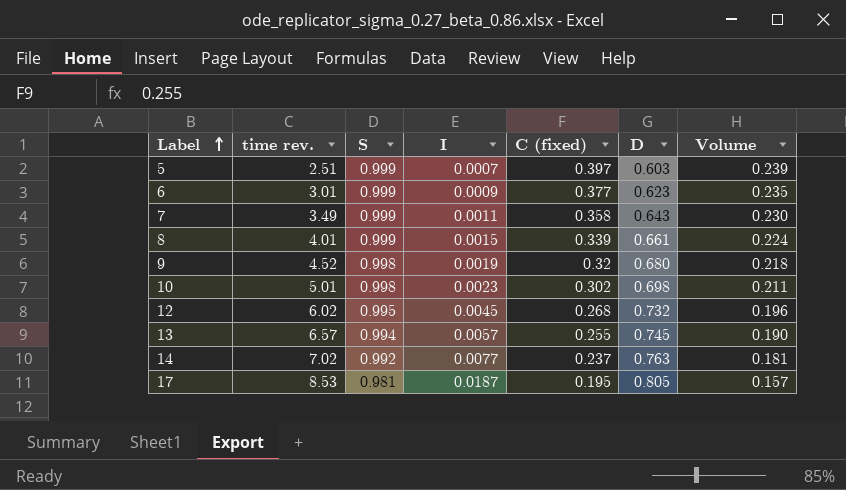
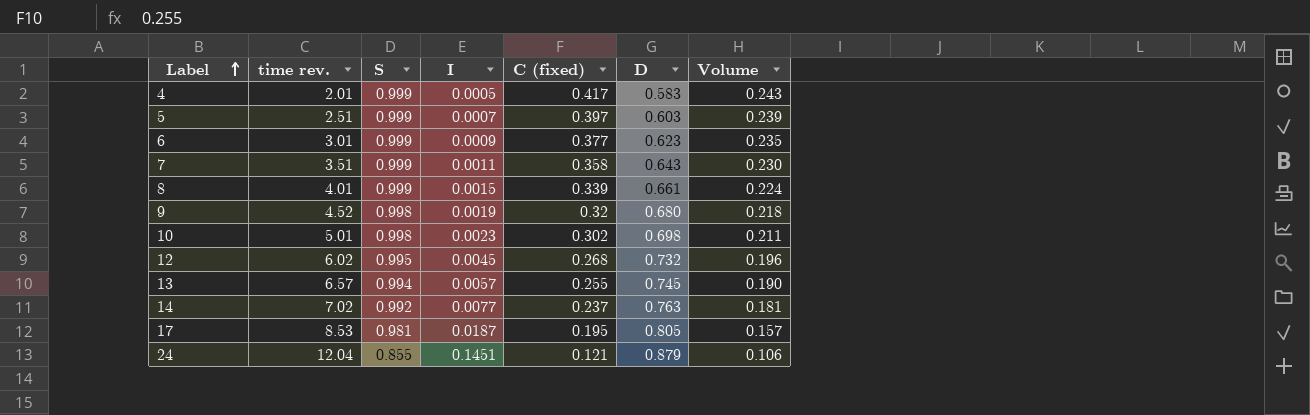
row 4: none -> 2.01 | 0.999 | 0.0005 | 0.417 | 0.583 | 0.243
7 | time rev.: 3.49 -> 3.51
row 24: none -> 12.04 | 0.855 | 0.1451 | 0.121 | 0.879 | 0.106

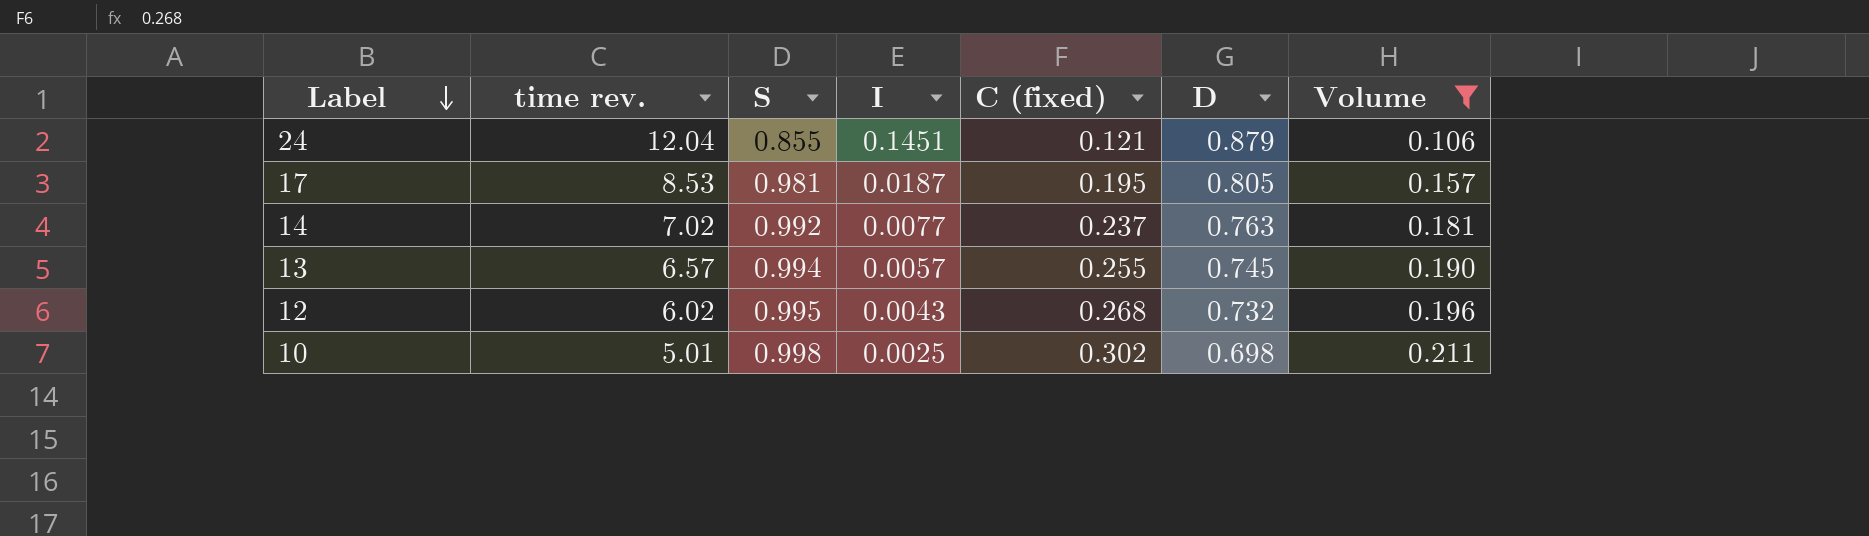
filter: none -> Volume <= 0.211
row order: Label ascending -> Label descending
12 | I: 0.0045 -> 0.0043
10 | I: 0.0023 -> 0.0025

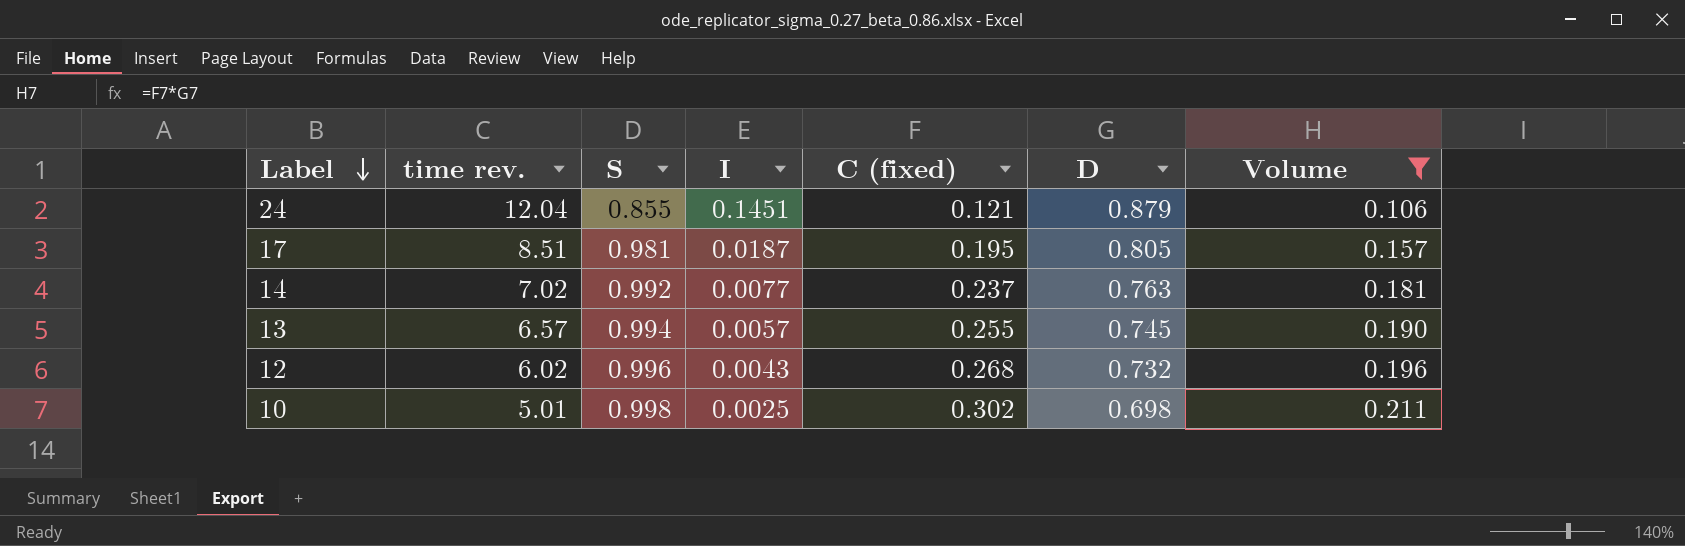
17 | time rev.: 8.53 -> 8.51
12 | S: 0.995 -> 0.996

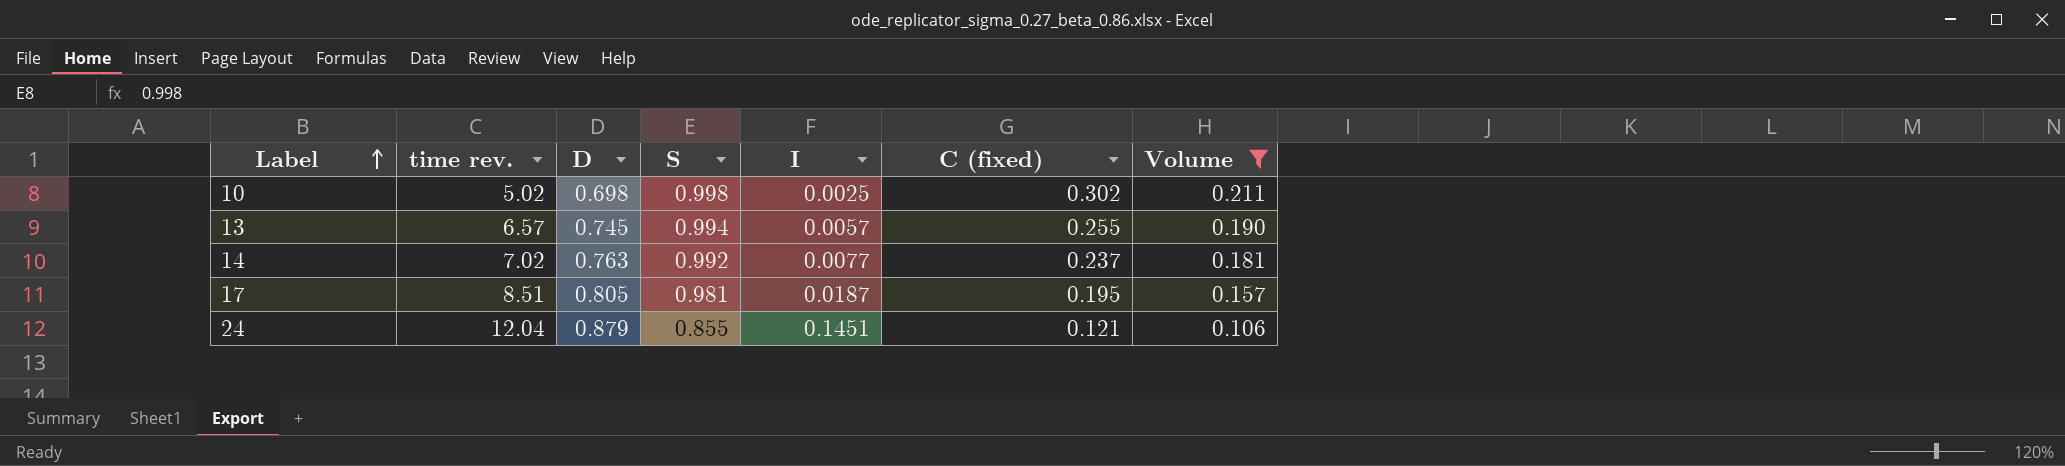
row order: Label descending -> Label ascending
column D | position: 6 -> 3
row 12: 6.02 | 0.996 | 0.0043 | 0.268 | 0.732 | 0.196 -> none
10 | time rev.: 5.01 -> 5.02

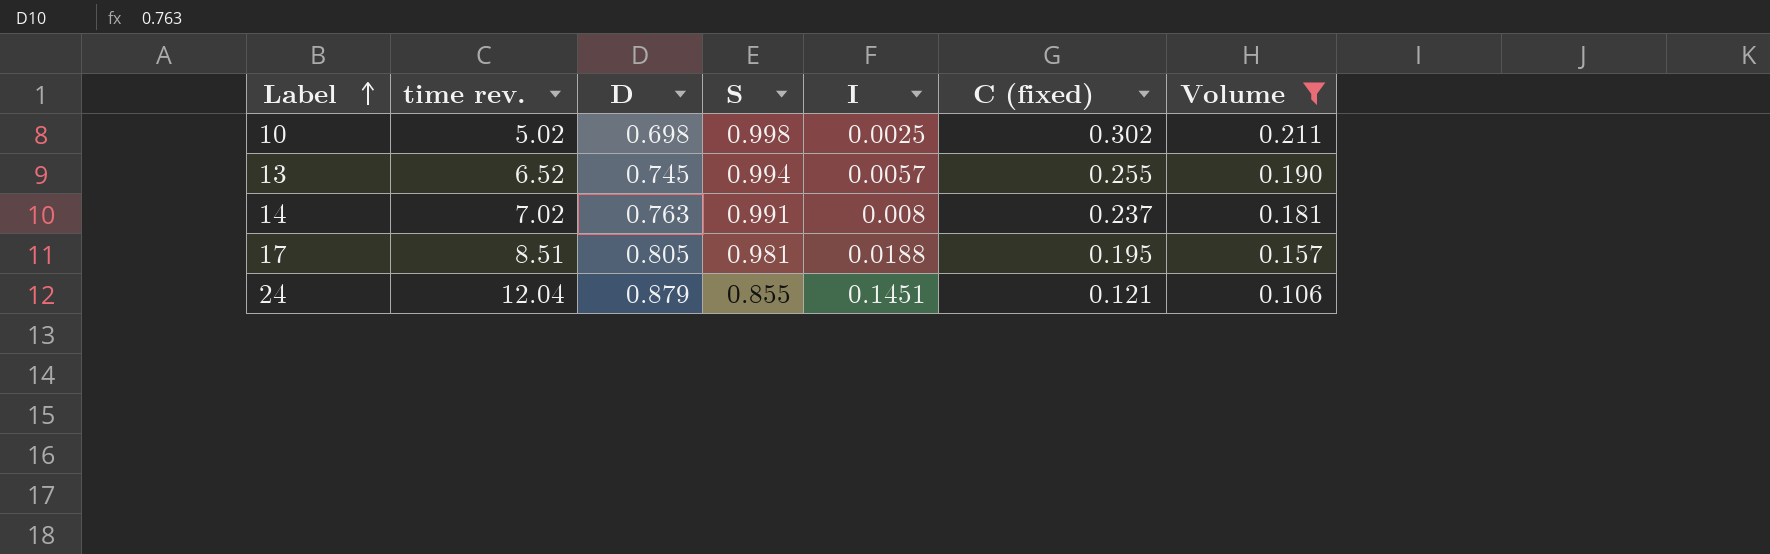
13 | time rev.: 6.57 -> 6.52
14 | S: 0.992 -> 0.991
14 | I: 0.0077 -> 0.008
17 | I: 0.0187 -> 0.0188

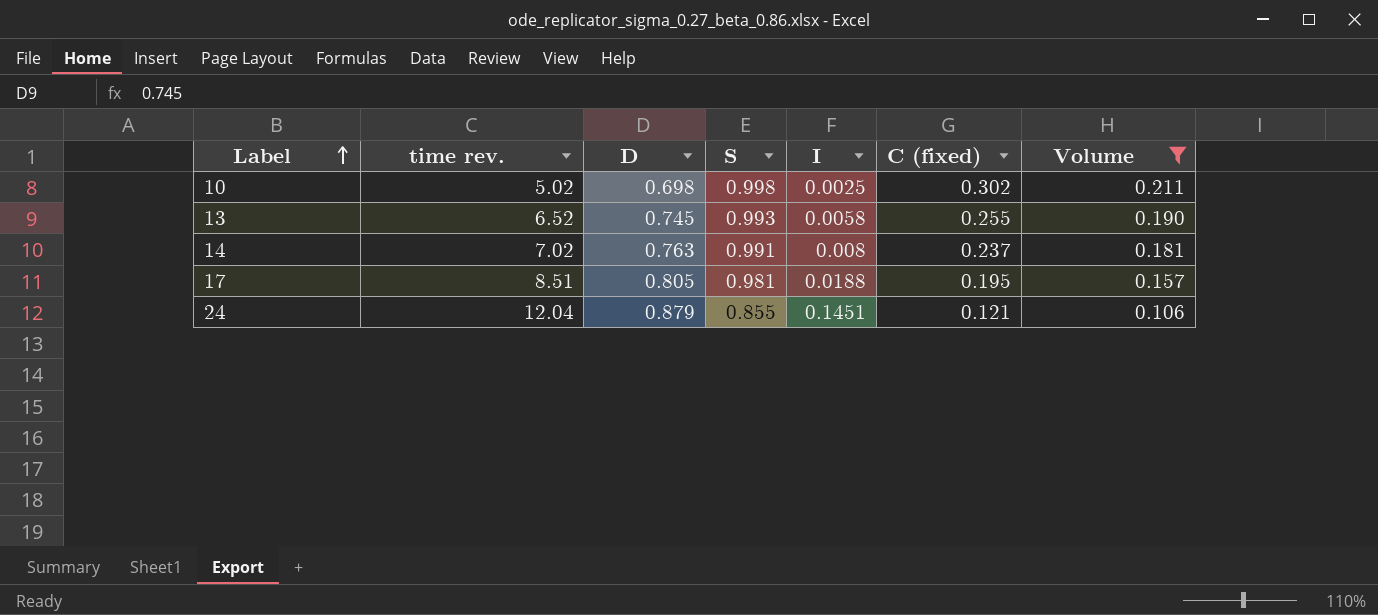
13 | S: 0.994 -> 0.993
13 | I: 0.0057 -> 0.0058

